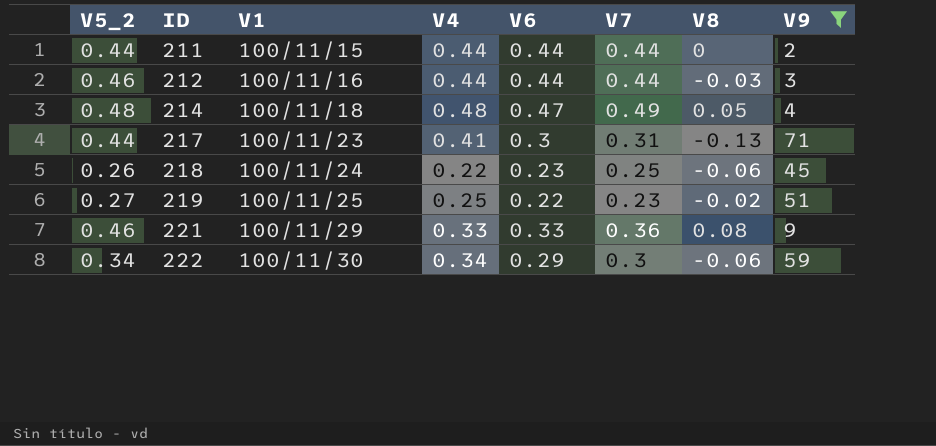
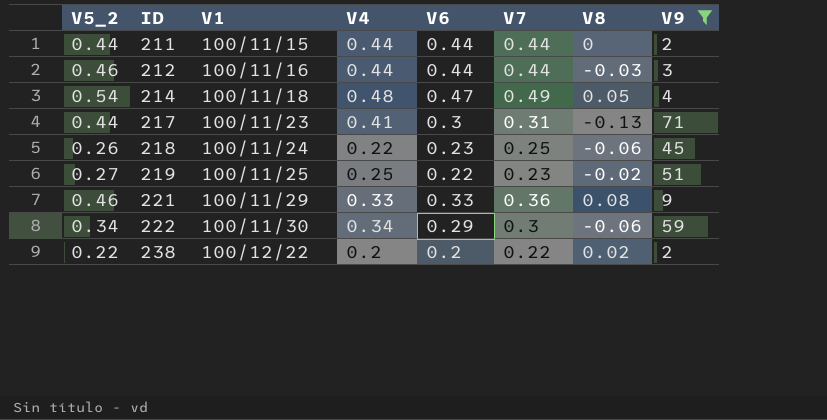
214 | V5_2: 0.48 -> 0.54
row 238: none -> 0.22 | 100/12/22 | 0.2 | 0.2 | 0.22 | 0.02 | 2

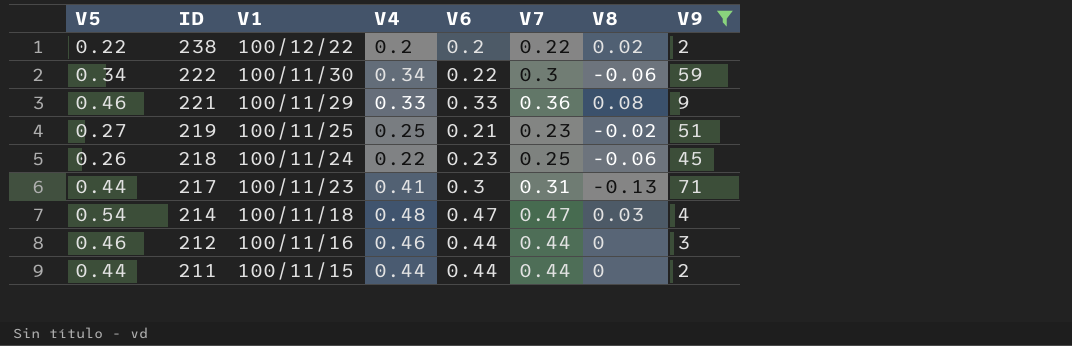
row order: ID ascending -> ID descending
column name: V5_2 -> V5
222 | V6: 0.29 -> 0.22
219 | V6: 0.22 -> 0.21
214 | V7: 0.49 -> 0.47
214 | V8: 0.05 -> 0.03
212 | V4: 0.44 -> 0.46
212 | V8: -0.03 -> 0

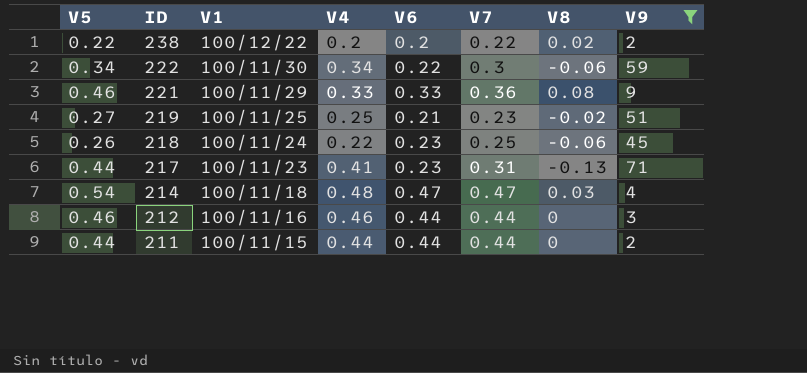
217 | V6: 0.3 -> 0.23

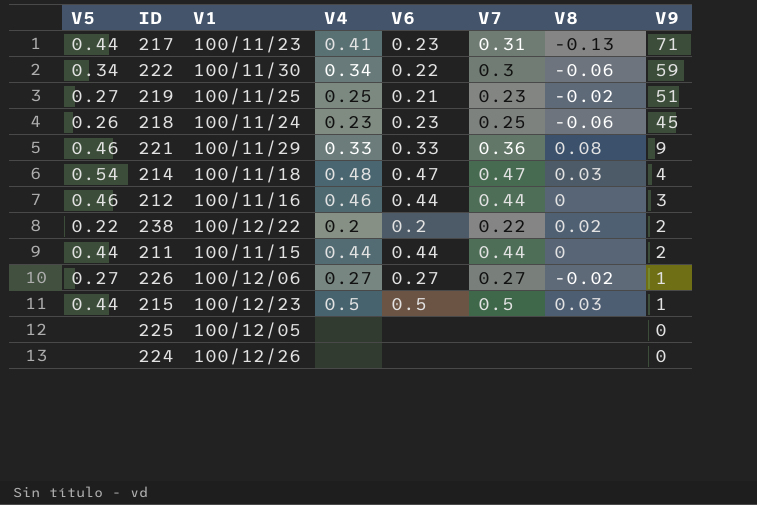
filter: V9 >= 2 -> none
row order: ID descending -> V9 descending
218 | V4: 0.22 -> 0.23

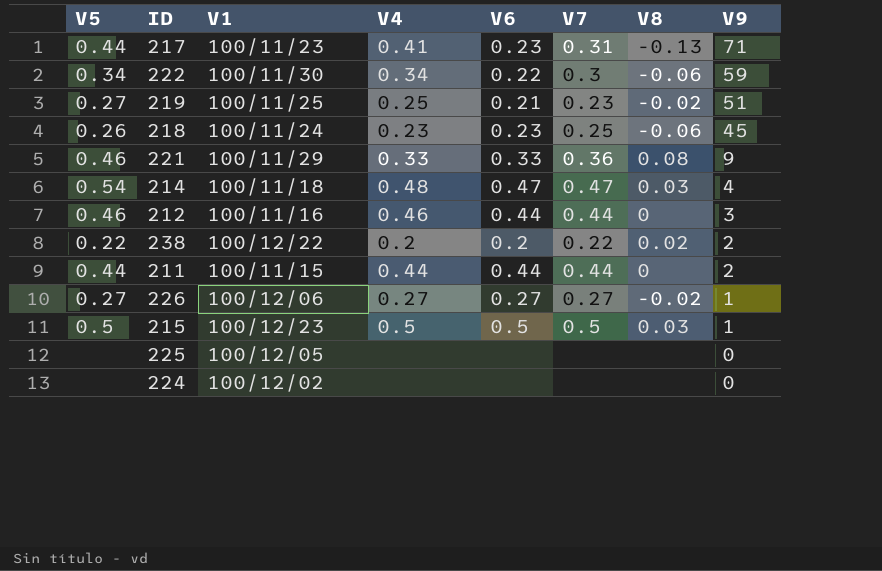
215 | V5: 0.44 -> 0.5
224 | V1: 100/12/26 -> 100/12/02

